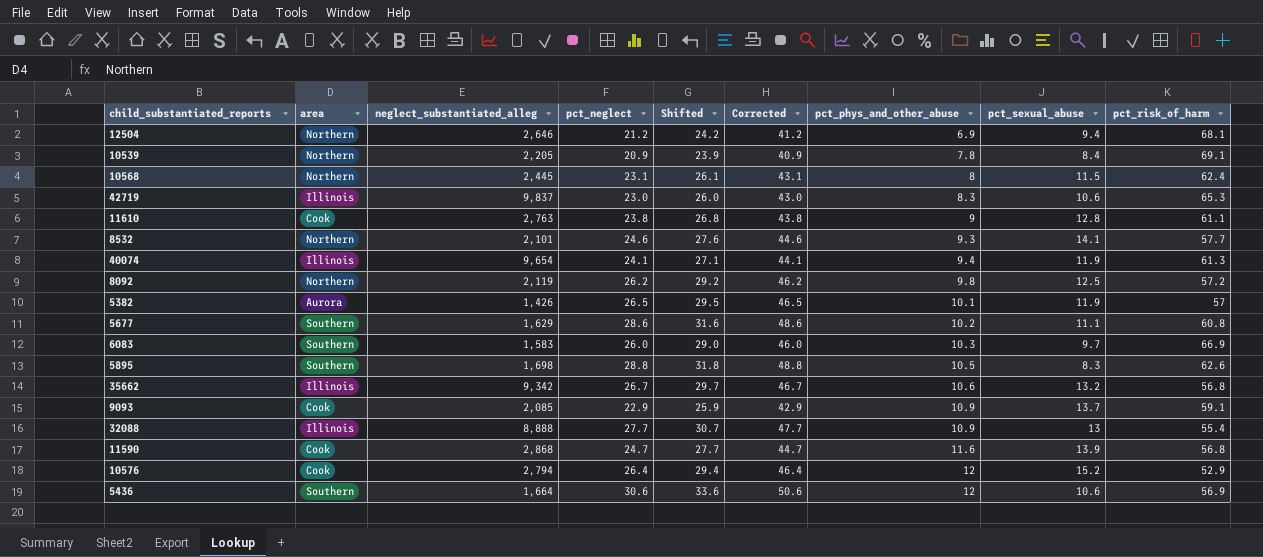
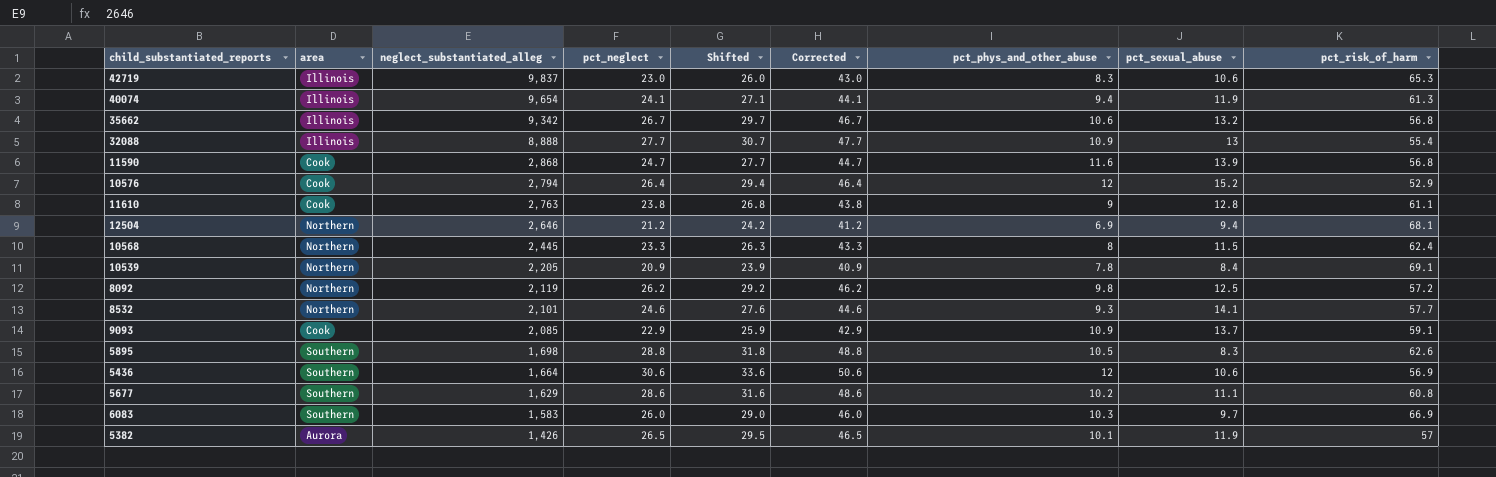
row order: pct_phys_and_other_abuse ascending -> neglect_substantiated_alleg descending
10568 | pct_neglect: 23.1 -> 23.3
10568 | Shifted: 26.1 -> 26.3
10568 | Corrected: 43.1 -> 43.3

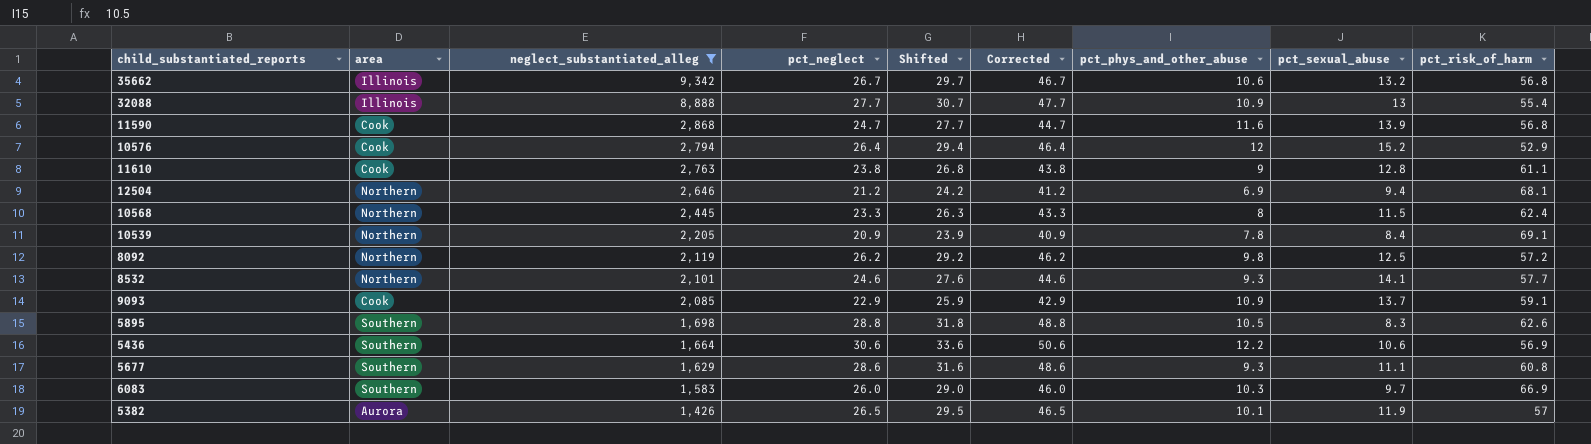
filter: none -> neglect_substantiated_alleg <= 9,342
5436 | pct_phys_and_other_abuse: 12 -> 12.2
5677 | pct_phys_and_other_abuse: 10.2 -> 9.3

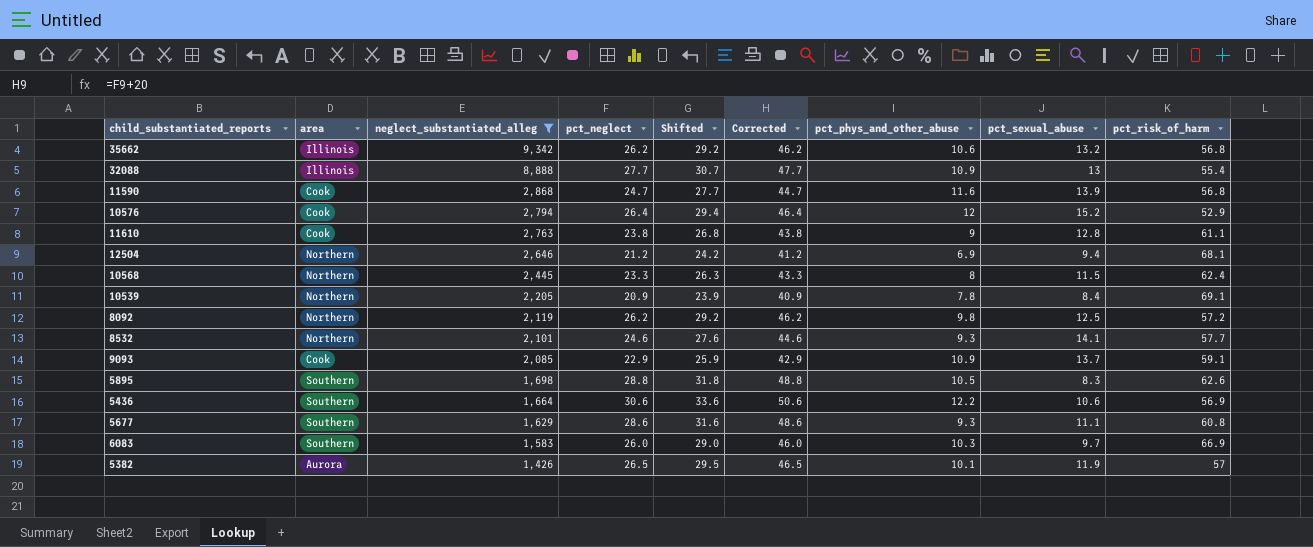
35662 | pct_neglect: 26.7 -> 26.2
35662 | Shifted: 29.7 -> 29.2
35662 | Corrected: 46.7 -> 46.2

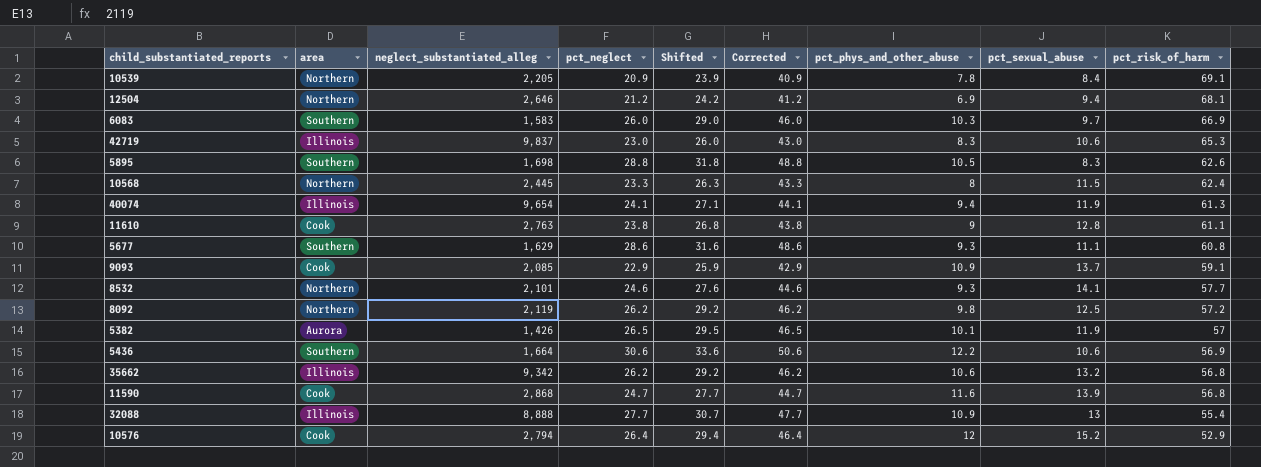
filter: neglect_substantiated_alleg <= 9,342 -> none
row order: neglect_substantiated_alleg descending -> pct_risk_of_harm descending

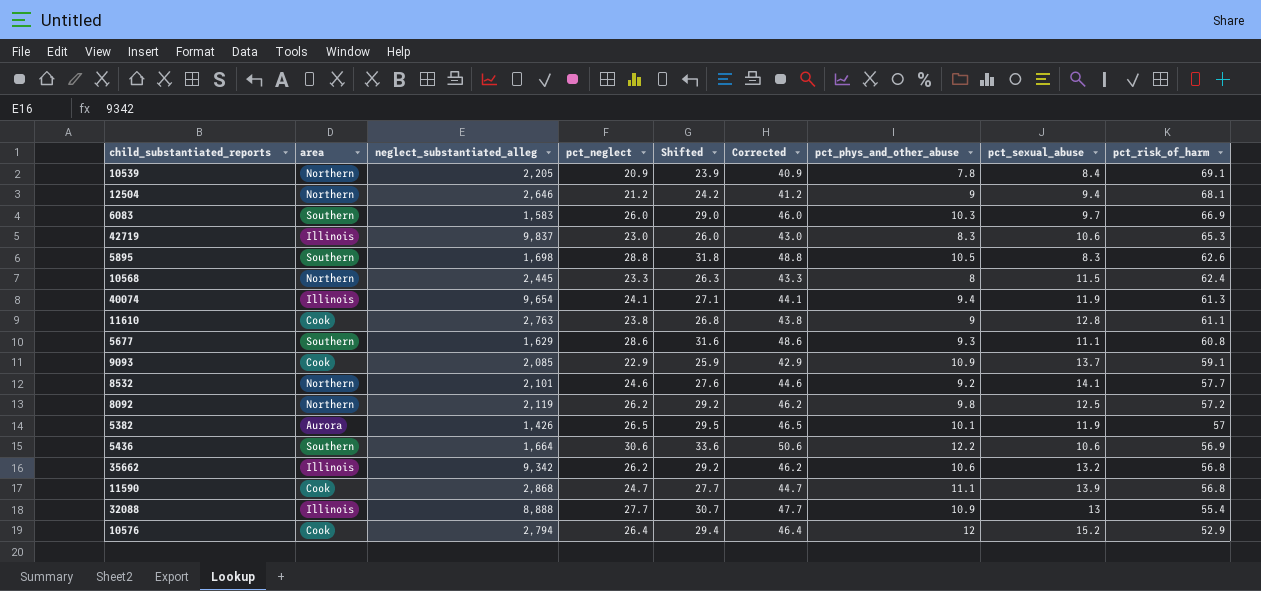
12504 | pct_phys_and_other_abuse: 6.9 -> 9
8532 | pct_phys_and_other_abuse: 9.3 -> 9.2
11590 | pct_phys_and_other_abuse: 11.6 -> 11.1

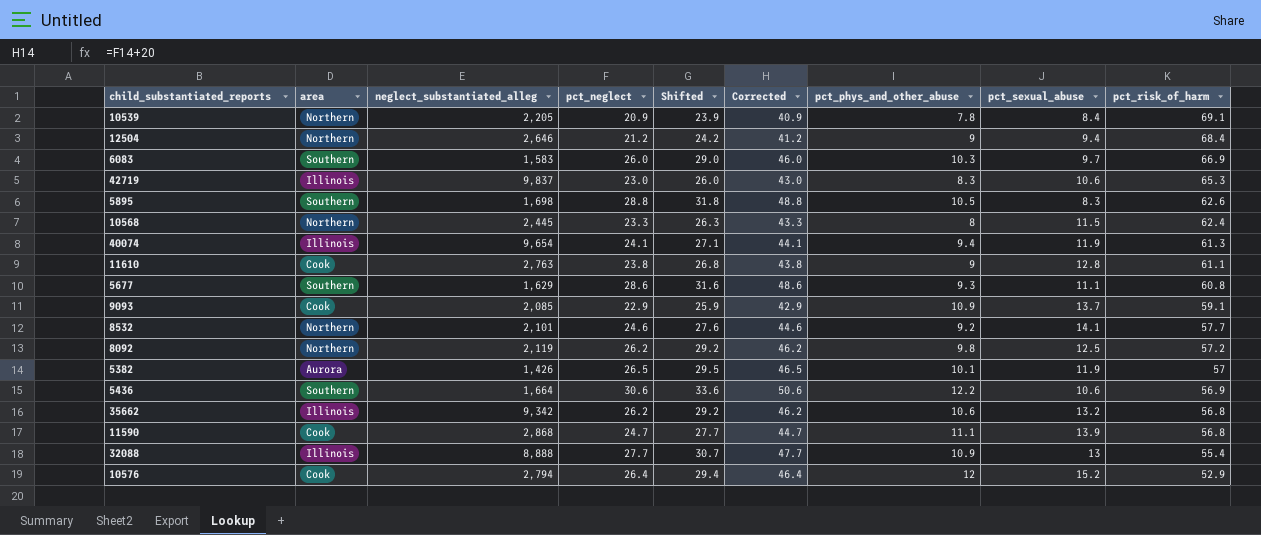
12504 | pct_risk_of_harm: 68.1 -> 68.4

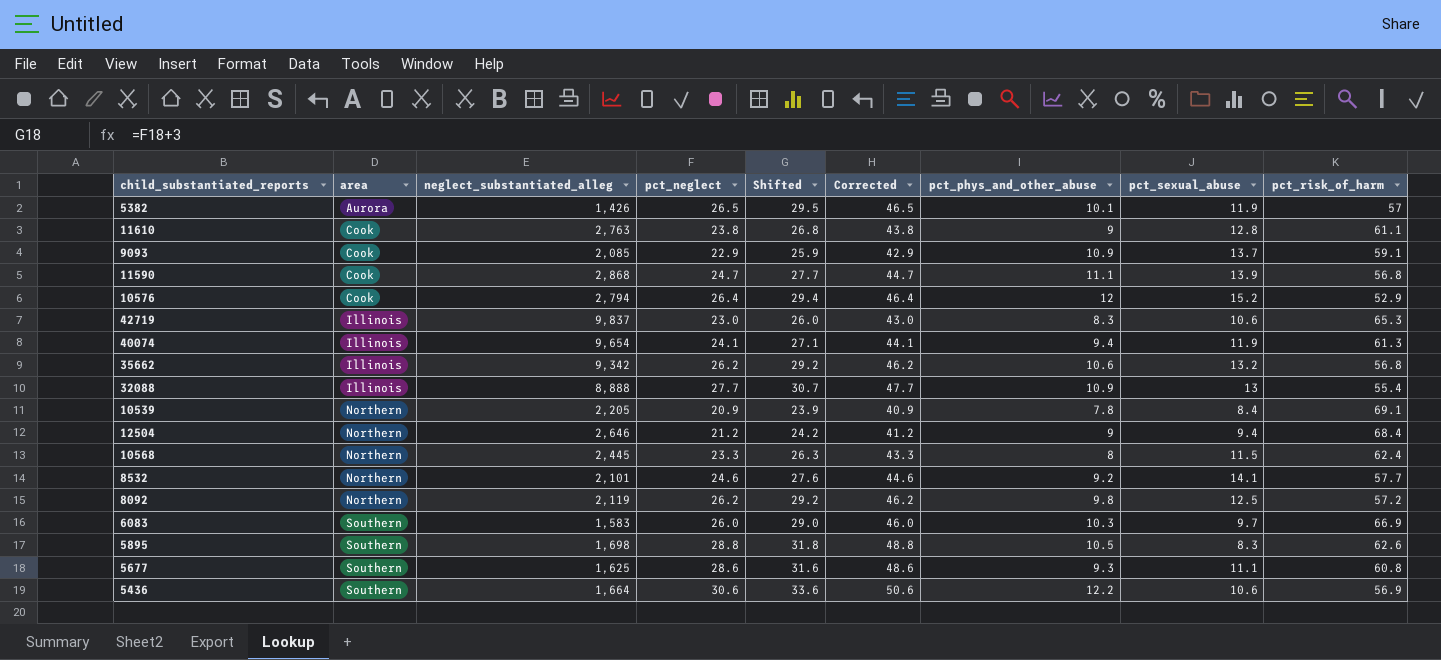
row order: pct_risk_of_harm descending -> area ascending
5677 | neglect_substantiated_alleg: 1,629 -> 1,625

